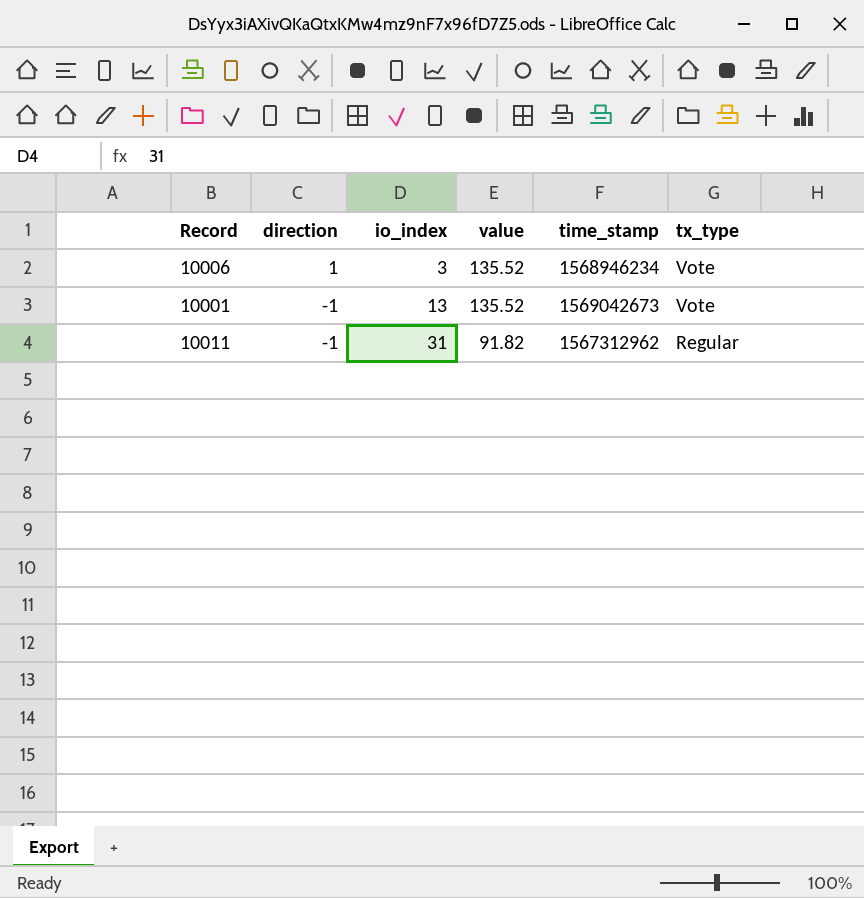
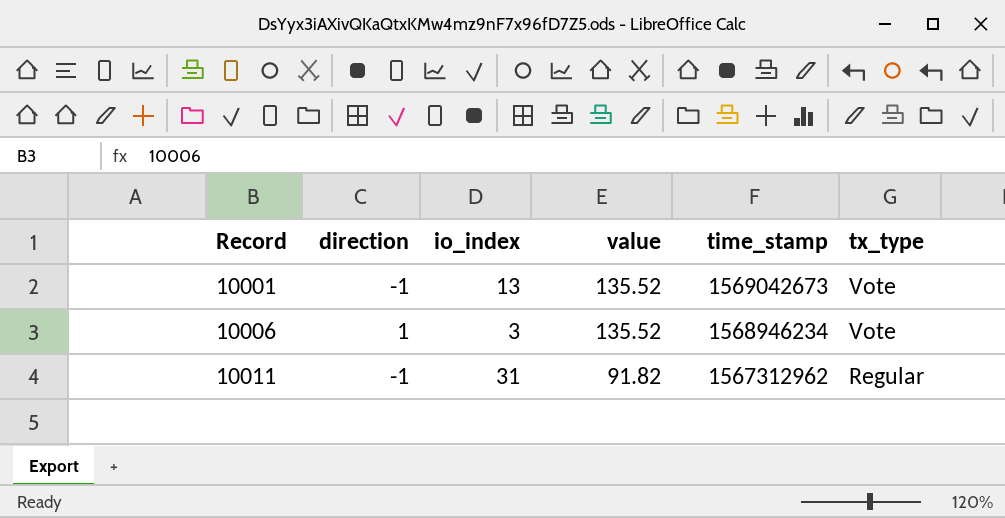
row order: direction descending -> Record ascending

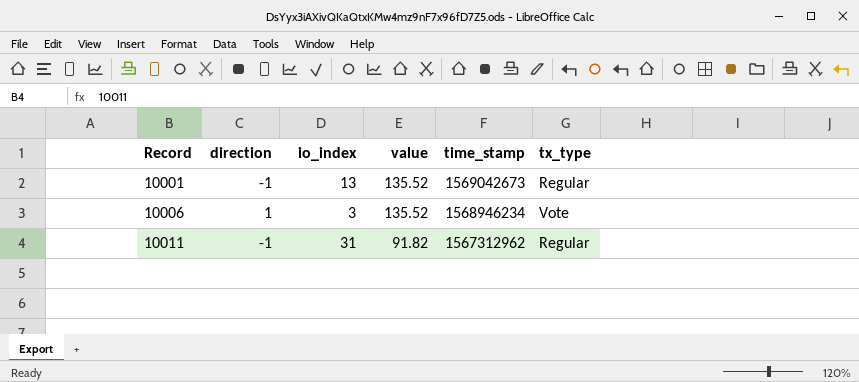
10001 | tx_type: Vote -> Regular

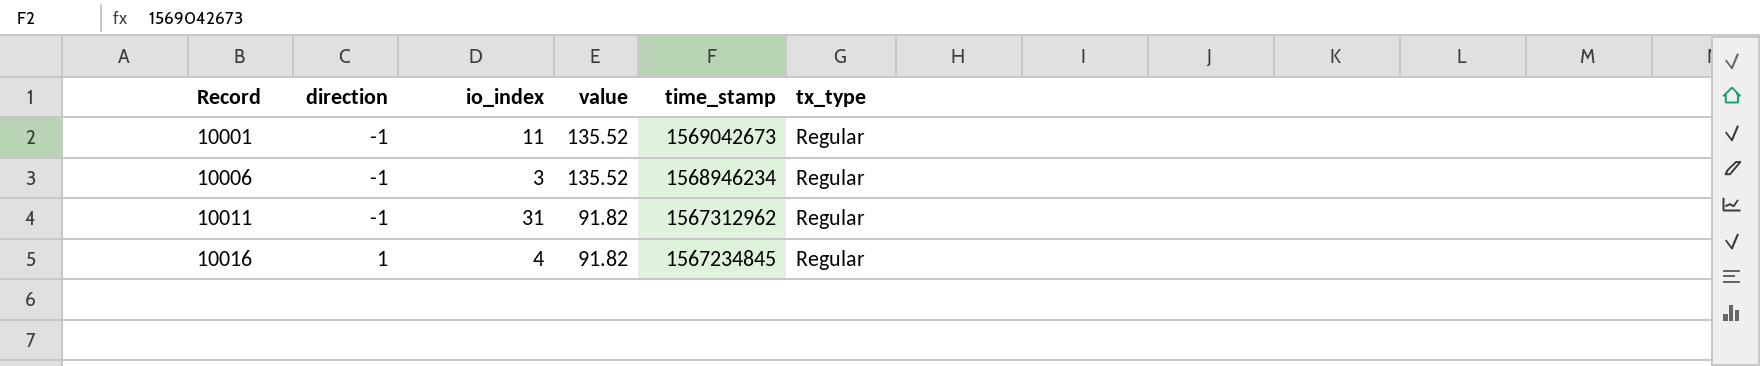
10001 | io_index: 13 -> 11
10006 | direction: 1 -> -1
10006 | tx_type: Vote -> Regular
row 10016: none -> 1 | 4 | 91.82 | 1567234845 | Regular

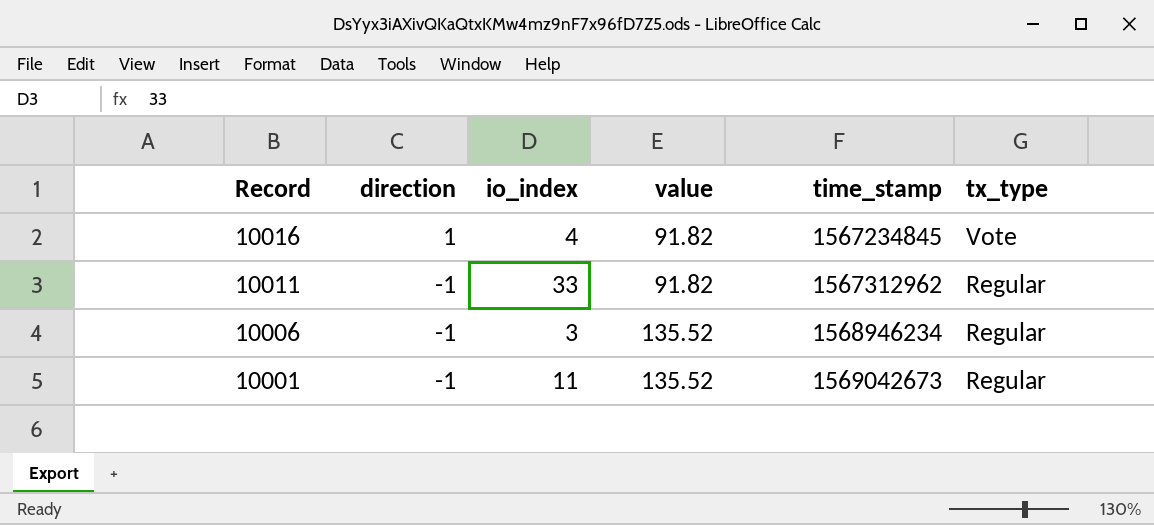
row order: Record ascending -> Record descending
10016 | tx_type: Regular -> Vote
10011 | io_index: 31 -> 33

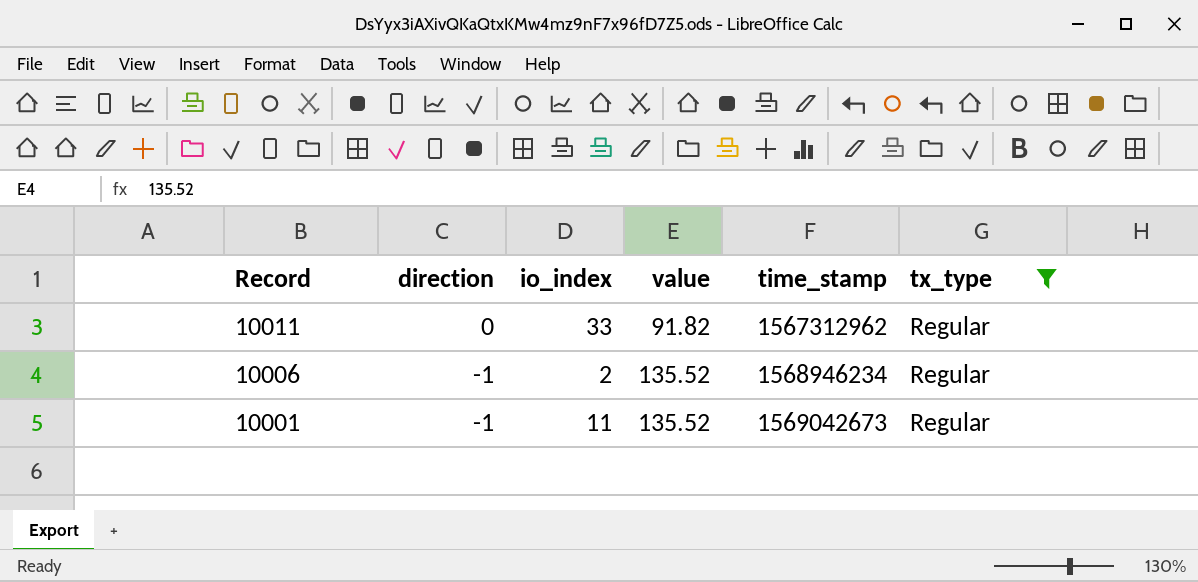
filter: none -> tx_type = Regular
10011 | direction: -1 -> 0
10006 | io_index: 3 -> 2

